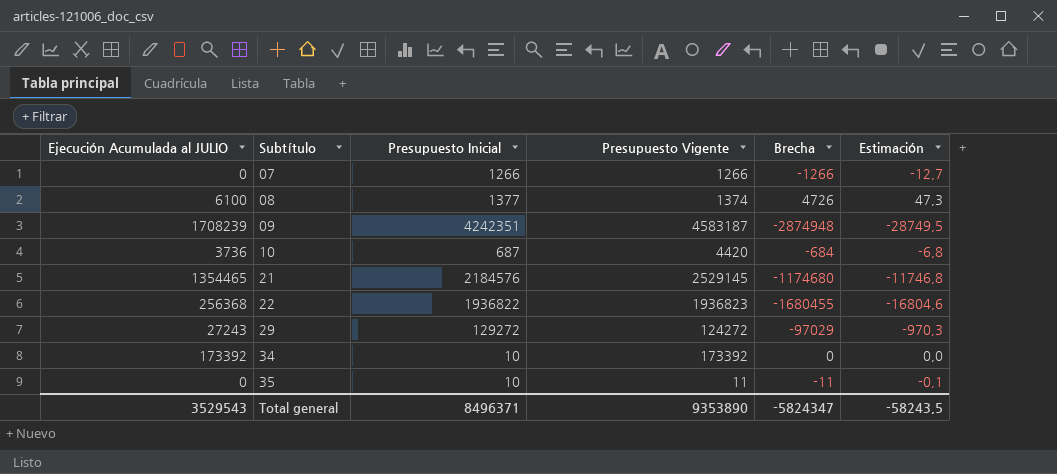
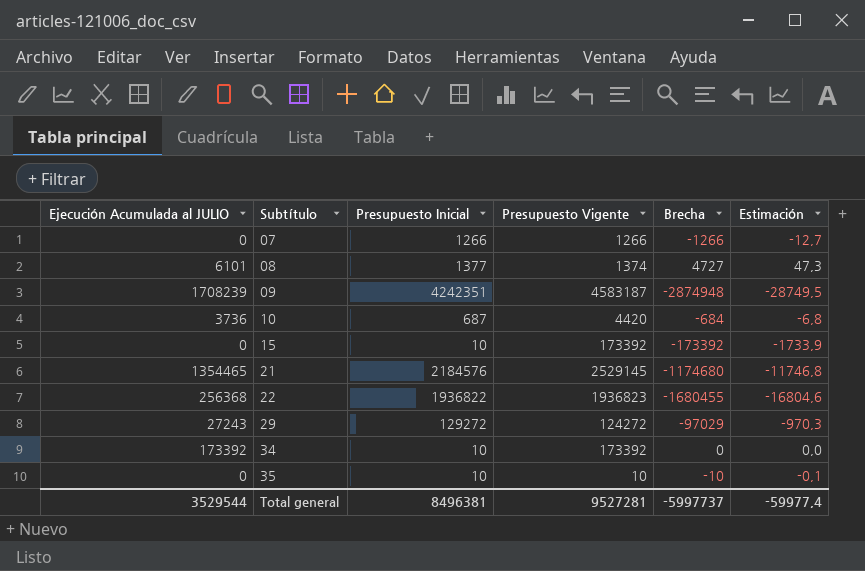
08 | Ejecución Acumulada al JULIO: 6100 -> 6101
08 | Brecha: 4726 -> 4727
row 15: none -> 0 | 10 | 173392 | -173392 | -1733,9
35 | Presupuesto Vigente: 11 -> 10
35 | Brecha: -11 -> -10
Total general | Ejecución Acumulada al JULIO: 3529543 -> 3529544
Total general | Presupuesto Inicial: 8496371 -> 8496381
Total general | Presupuesto Vigente: 9353890 -> 9527281
Total general | Brecha: -5824347 -> -5997737
Total general | Estimación: -58243,5 -> -59977,4

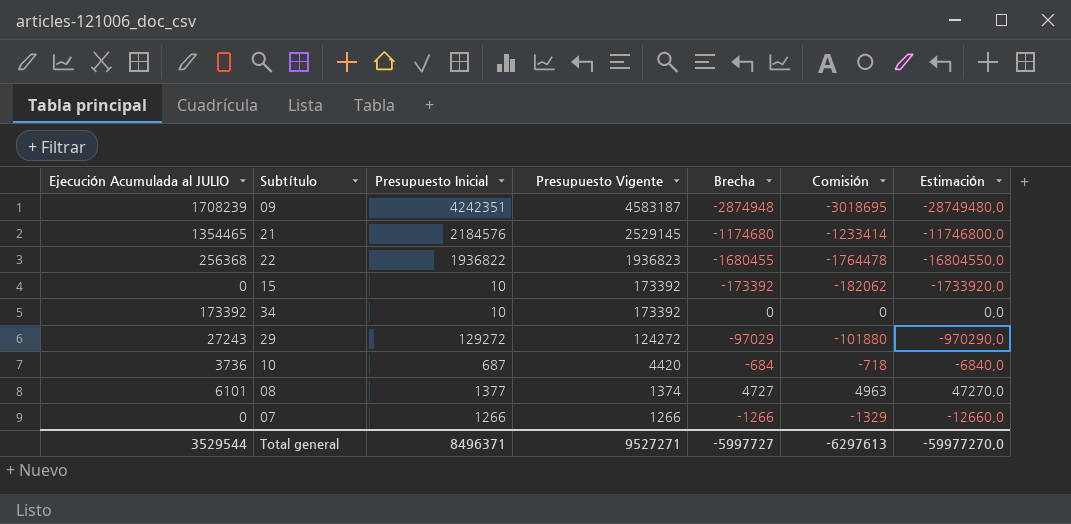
row order: Subtítulo ascending -> Presupuesto Vigente descending
column Comisión | formula: none -> [Brecha] * 1,05
column Estimación | formula: [Brecha] * 0,01 -> [Brecha] * 10
row 35: 0 | 10 | 10 | -10 | -0,1 -> none
Total general | Presupuesto Inicial: 8496381 -> 8496371
Total general | Presupuesto Vigente: 9527281 -> 9527271
Total general | Brecha: -5997737 -> -5997727
Total general | Estimación: -59977,4 -> -59977270,0

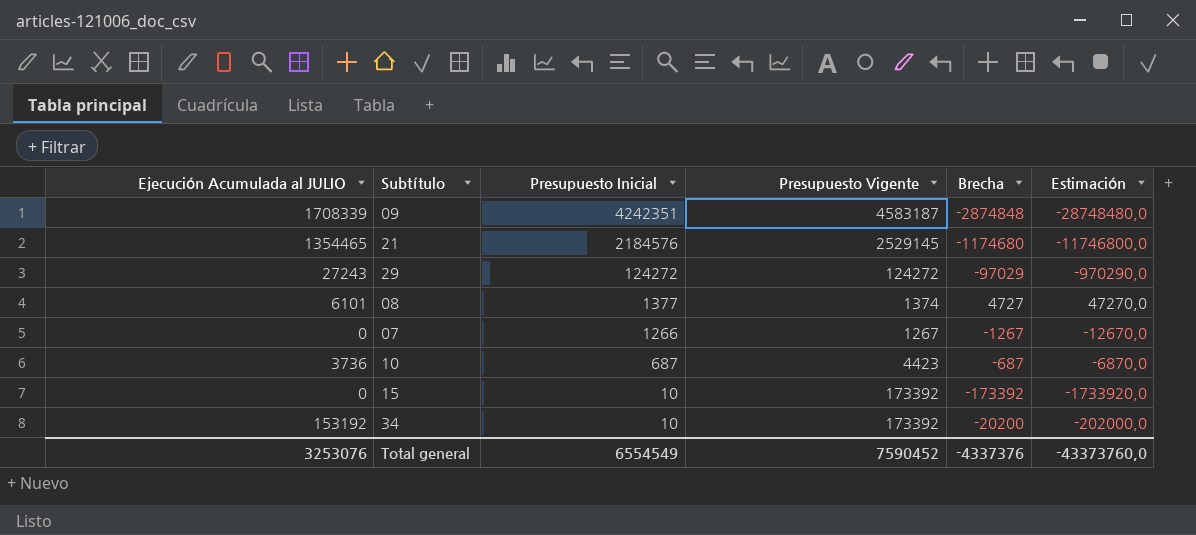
row order: Presupuesto Vigente descending -> Presupuesto Inicial descending
column Comisión | formula: [Brecha] * 1,05 -> none
row 22: 256368 | 1936822 | 1936823 | -1680455 | -1764478 | -16804550,0 -> none
09 | Ejecución Acumulada al JULIO: 1708239 -> 1708339
09 | Brecha: -2874948 -> -2874848
09 | Estimación: -28749480,0 -> -28748480,0
29 | Presupuesto Inicial: 129272 -> 124272
07 | Presupuesto Vigente: 1266 -> 1267
07 | Brecha: -1266 -> -1267
07 | Estimación: -12660,0 -> -12670,0
10 | Presupuesto Vigente: 4420 -> 4423
10 | Brecha: -684 -> -687
10 | Estimación: -6840,0 -> -6870,0
34 | Ejecución Acumulada al JULIO: 173392 -> 153192
34 | Brecha: 0 -> -20200
34 | Estimación: 0,0 -> -202000,0
Total general | Ejecución Acumulada al JULIO: 3529544 -> 3253076
Total general | Presupuesto Inicial: 8496371 -> 6554549
Total general | Presupuesto Vigente: 9527271 -> 7590452
Total general | Brecha: -5997727 -> -4337376
Total general | Estimación: -59977270,0 -> -43373760,0

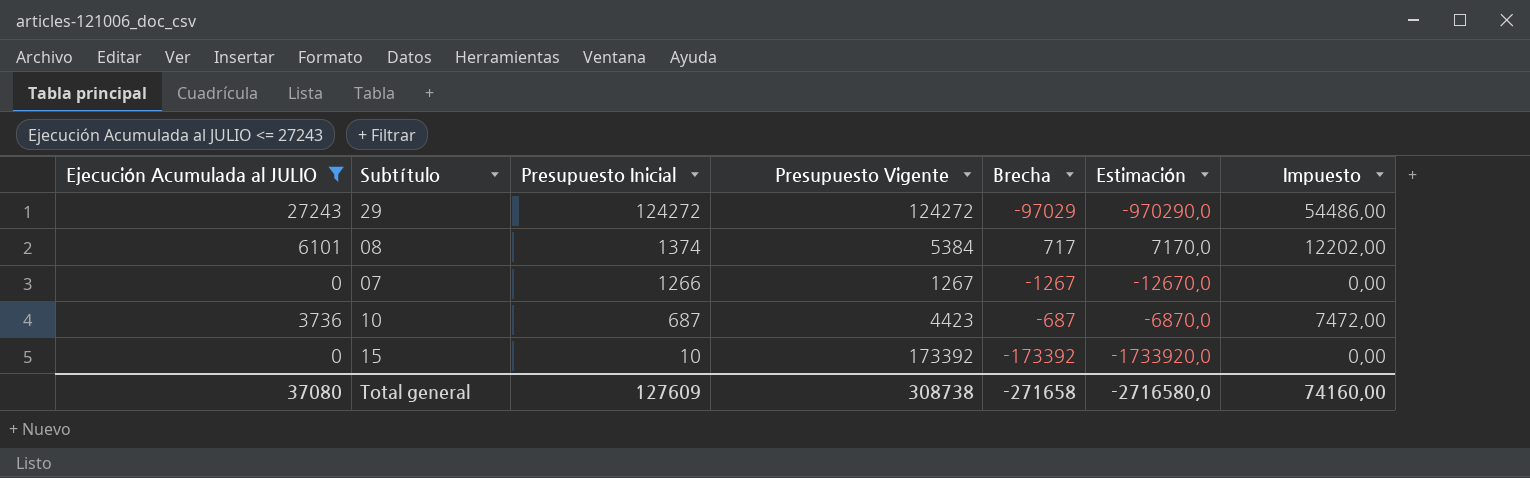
filter: none -> Ejecución Acumulada al JULIO <= 27243
column Impuesto | formula: none -> [Ejecución Acumulada al JULIO] * 2
08 | Presupuesto Inicial: 1377 -> 1374
08 | Presupuesto Vigente: 1374 -> 5384
08 | Brecha: 4727 -> 717
08 | Estimación: 47270,0 -> 7170,0
Total general | Ejecución Acumulada al JULIO: 3253076 -> 37080
Total general | Presupuesto Inicial: 6554549 -> 127609
Total general | Presupuesto Vigente: 7590452 -> 308738
Total general | Brecha: -4337376 -> -271658
Total general | Estimación: -43373760,0 -> -2716580,0

